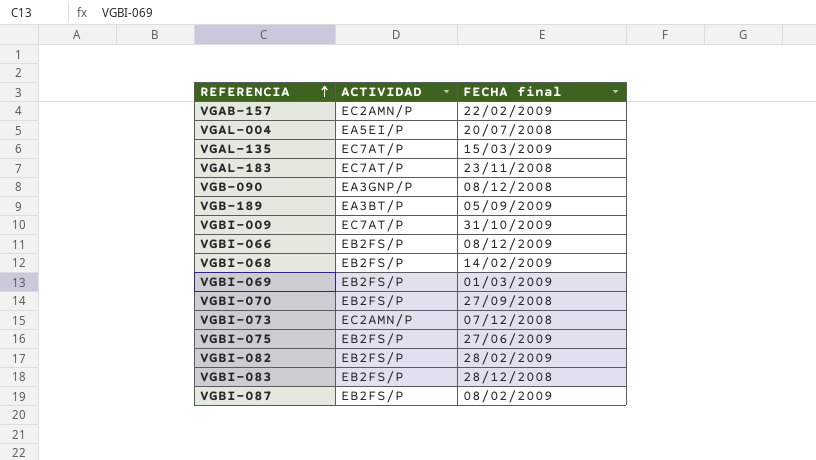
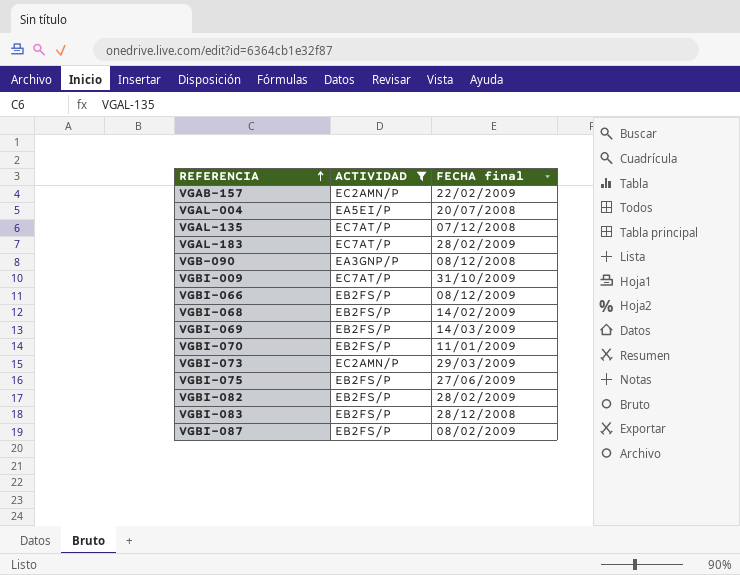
filter: none -> ACTIVIDAD != EA3BT/P
VGAL-135 | FECHA final: 15/03/2009 -> 07/12/2008
VGAL-183 | FECHA final: 23/11/2008 -> 28/02/2009
VGBI-069 | FECHA final: 01/03/2009 -> 14/03/2009
VGBI-070 | FECHA final: 27/09/2008 -> 11/01/2009
VGBI-073 | FECHA final: 07/12/2008 -> 29/03/2009

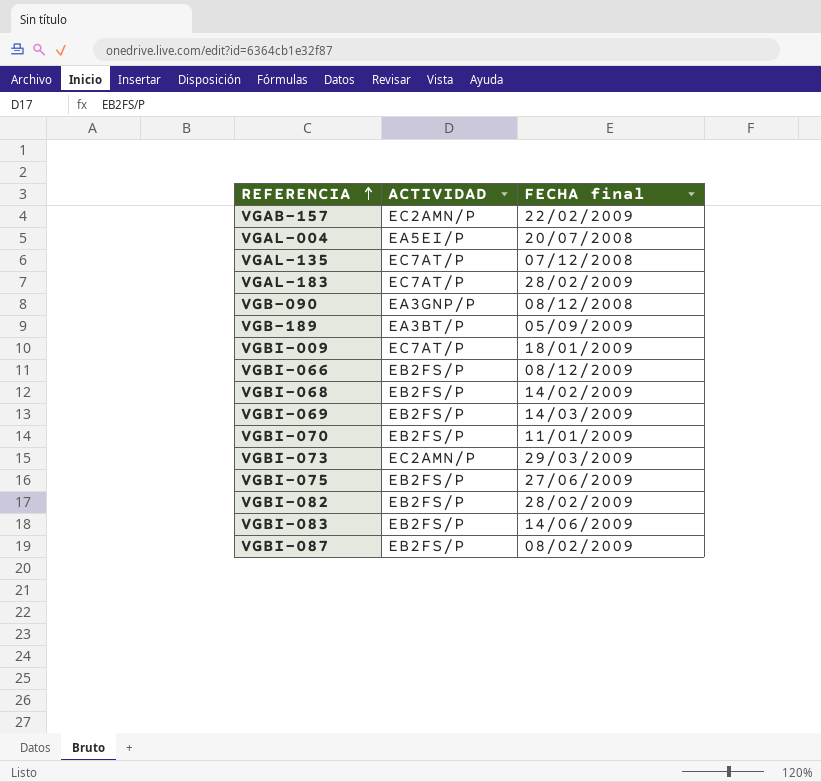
filter: ACTIVIDAD != EA3BT/P -> none
VGBI-009 | FECHA final: 31/10/2009 -> 18/01/2009
VGBI-083 | FECHA final: 28/12/2008 -> 14/06/2009

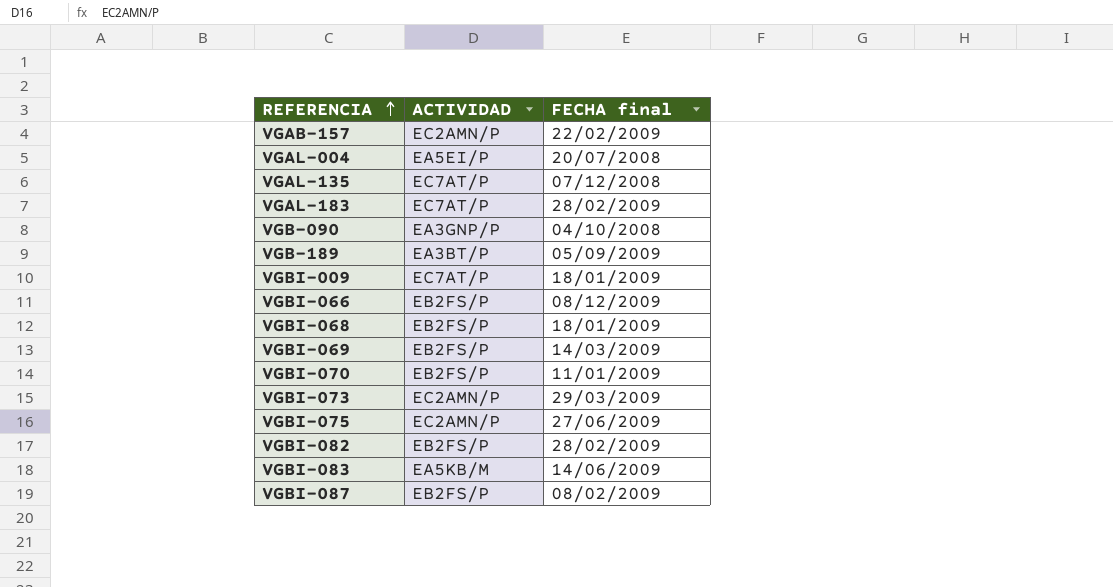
VGB-090 | FECHA final: 08/12/2008 -> 04/10/2008
VGBI-068 | FECHA final: 14/02/2009 -> 18/01/2009
VGBI-075 | ACTIVIDAD: EB2FS/P -> EC2AMN/P
VGBI-083 | ACTIVIDAD: EB2FS/P -> EA5KB/M

